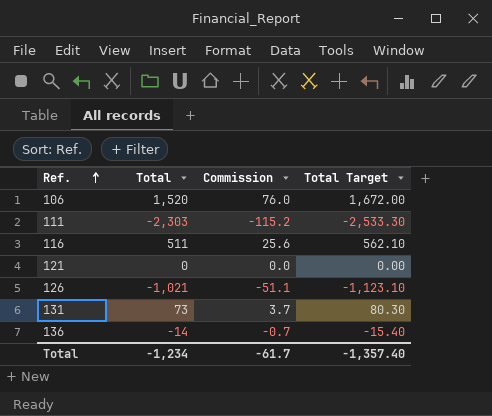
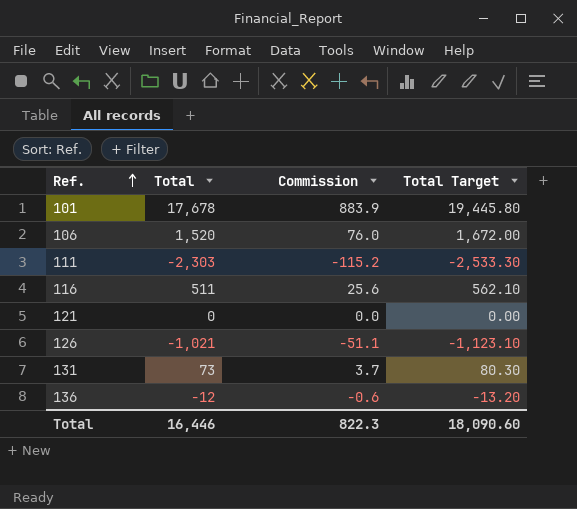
row 101: none -> 17,678 | 883.9 | 19,445.80
136 | Total: -14 -> -12
136 | Commission: -0.7 -> -0.6
136 | Total Target: -15.40 -> -13.20
Total | Total: -1,234 -> 16,446
Total | Commission: -61.7 -> 822.3
Total | Total Target: -1,357.40 -> 18,090.60

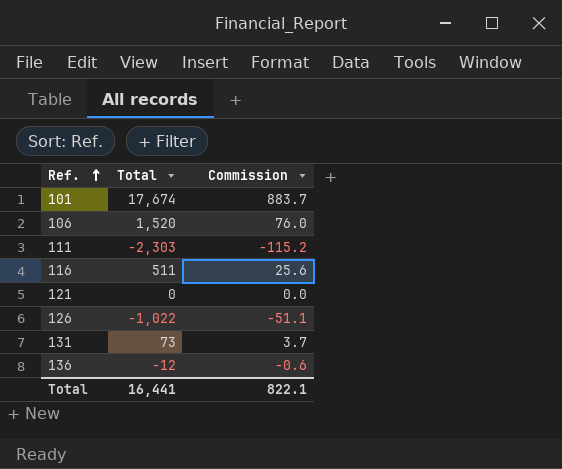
column Total Target | formula: [Total] * 1.1 -> none
101 | Total: 17,678 -> 17,674
101 | Commission: 883.9 -> 883.7
126 | Total: -1,021 -> -1,022
Total | Total: 16,446 -> 16,441
Total | Commission: 822.3 -> 822.1

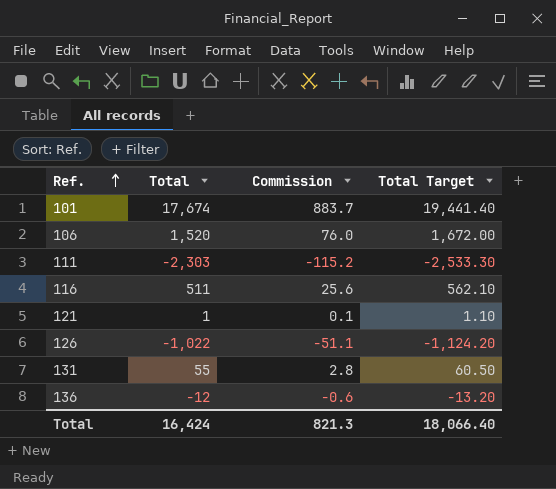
column Total Target | formula: none -> [Total] * 1.1
121 | Total: 0 -> 1
121 | Commission: 0.0 -> 0.1
131 | Total: 73 -> 55
131 | Commission: 3.7 -> 2.8
Total | Total: 16,441 -> 16,424
Total | Commission: 822.1 -> 821.3

